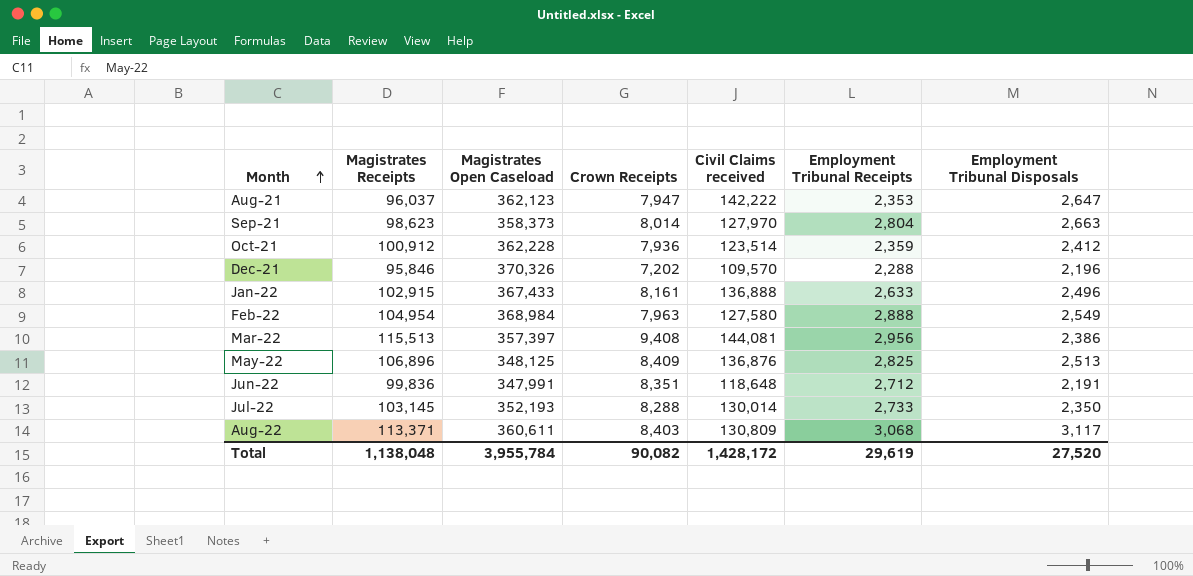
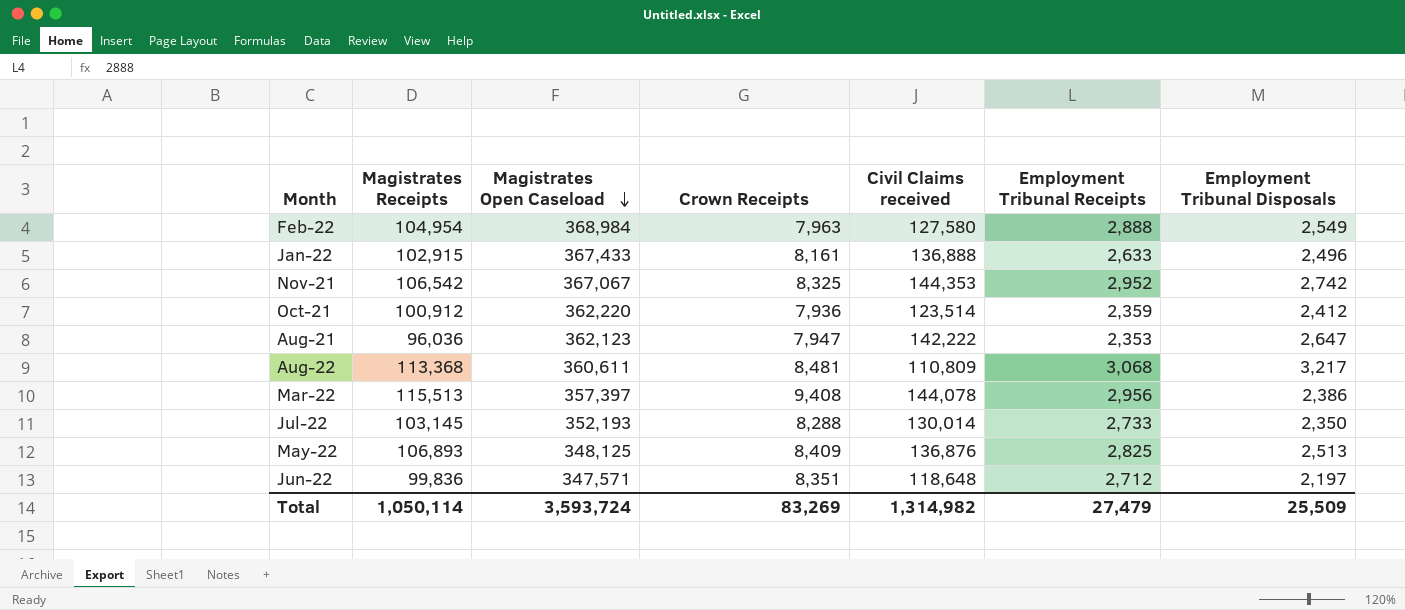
row order: Month ascending -> Magistrates Open Caseload descending
row Sep-21: 98,623 | 358,373 | 8,014 | 127,970 | 2,804 | 2,663 -> none
row Dec-21: 95,846 | 370,326 | 7,202 | 109,570 | 2,288 | 2,196 -> none
row Nov-21: none -> 106,542 | 367,067 | 8,325 | 144,353 | 2,952 | 2,742
Oct-21 | Magistrates Open Caseload: 362,228 -> 362,220
Aug-21 | Magistrates Receipts: 96,037 -> 96,036
Aug-22 | Magistrates Receipts: 113,371 -> 113,368
Aug-22 | Crown Receipts: 8,403 -> 8,481
Aug-22 | Civil Claims received: 130,809 -> 110,809
Aug-22 | Employment Tribunal Disposals: 3,117 -> 3,217
Mar-22 | Civil Claims received: 144,081 -> 144,078
May-22 | Magistrates Receipts: 106,896 -> 106,893
Jun-22 | Magistrates Open Caseload: 347,991 -> 347,571
Jun-22 | Employment Tribunal Disposals: 2,191 -> 2,197
Total | Magistrates Receipts: 1,138,048 -> 1,050,114
Total | Magistrates Open Caseload: 3,955,784 -> 3,593,724
Total | Crown Receipts: 90,082 -> 83,269
Total | Civil Claims received: 1,428,172 -> 1,314,982
Total | Employment Tribunal Receipts: 29,619 -> 27,479
Total | Employment Tribunal Disposals: 27,520 -> 25,509

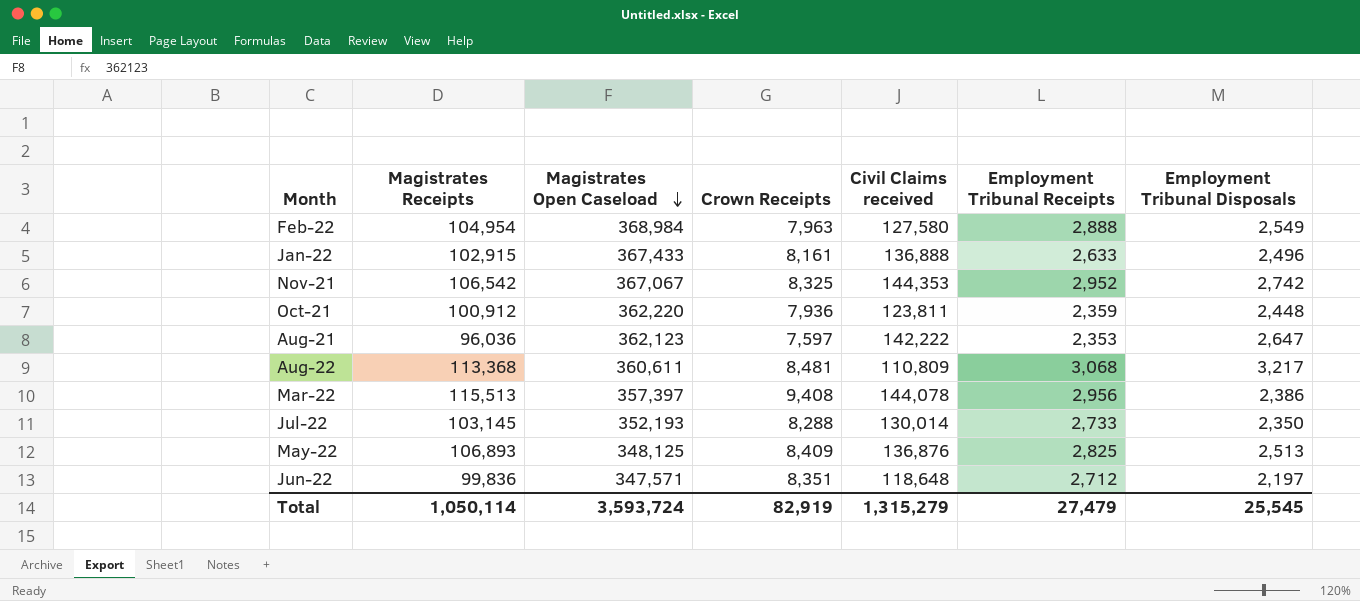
Oct-21 | Civil Claims received: 123,514 -> 123,811
Oct-21 | Employment Tribunal Disposals: 2,412 -> 2,448
Aug-21 | Crown Receipts: 7,947 -> 7,597
Total | Crown Receipts: 83,269 -> 82,919
Total | Civil Claims received: 1,314,982 -> 1,315,279
Total | Employment Tribunal Disposals: 25,509 -> 25,545

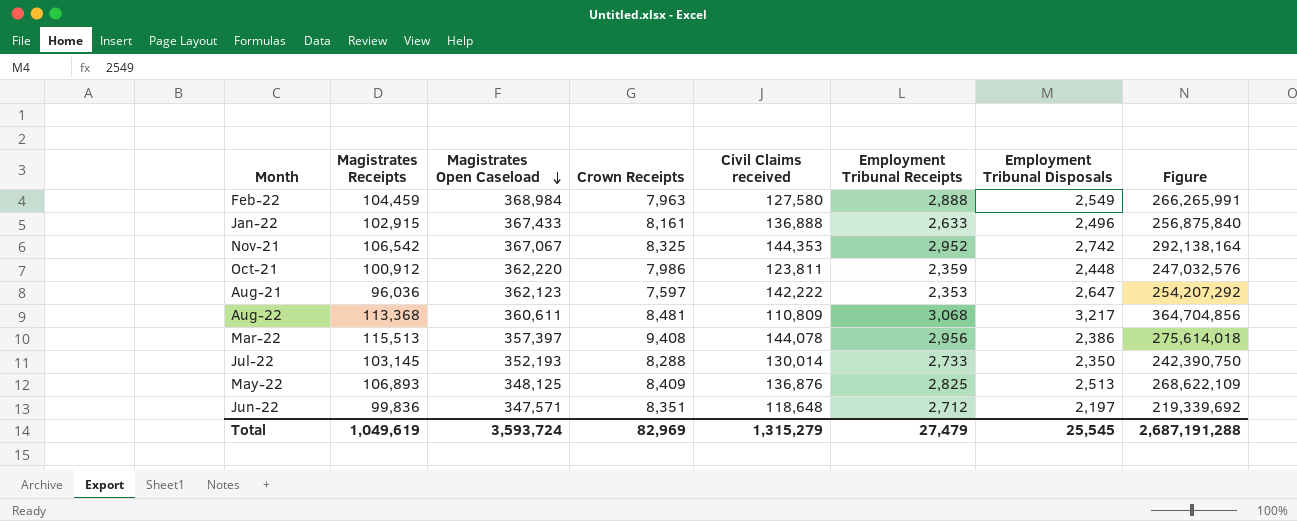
column Figure | formula: none -> [Magistrates Receipts] * [Employment Tribunal Disposals]
Feb-22 | Magistrates Receipts: 104,954 -> 104,459
Oct-21 | Crown Receipts: 7,936 -> 7,986
Total | Magistrates Receipts: 1,050,114 -> 1,049,619
Total | Crown Receipts: 82,919 -> 82,969

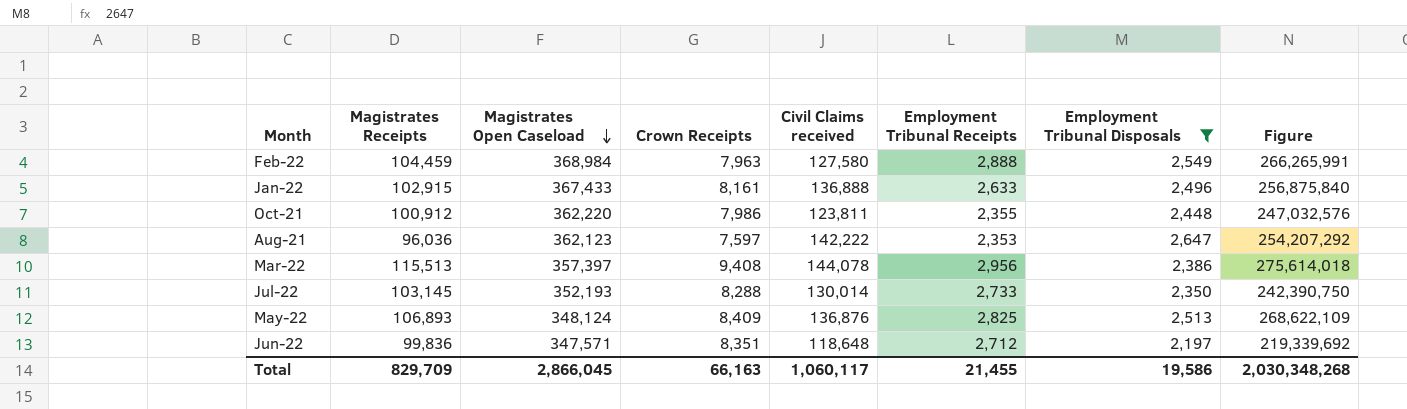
filter: none -> Employment Tribunal Disposals <= 2,647
Oct-21 | Employment Tribunal Receipts: 2,359 -> 2,355
May-22 | Magistrates Open Caseload: 348,125 -> 348,124
Total | Magistrates Receipts: 1,049,619 -> 829,709
Total | Magistrates Open Caseload: 3,593,724 -> 2,866,045
Total | Crown Receipts: 82,969 -> 66,163
Total | Civil Claims received: 1,315,279 -> 1,060,117
Total | Employment Tribunal Receipts: 27,479 -> 21,455
Total | Employment Tribunal Disposals: 25,545 -> 19,586
Total | Figure: 2,687,191,288 -> 2,030,348,268

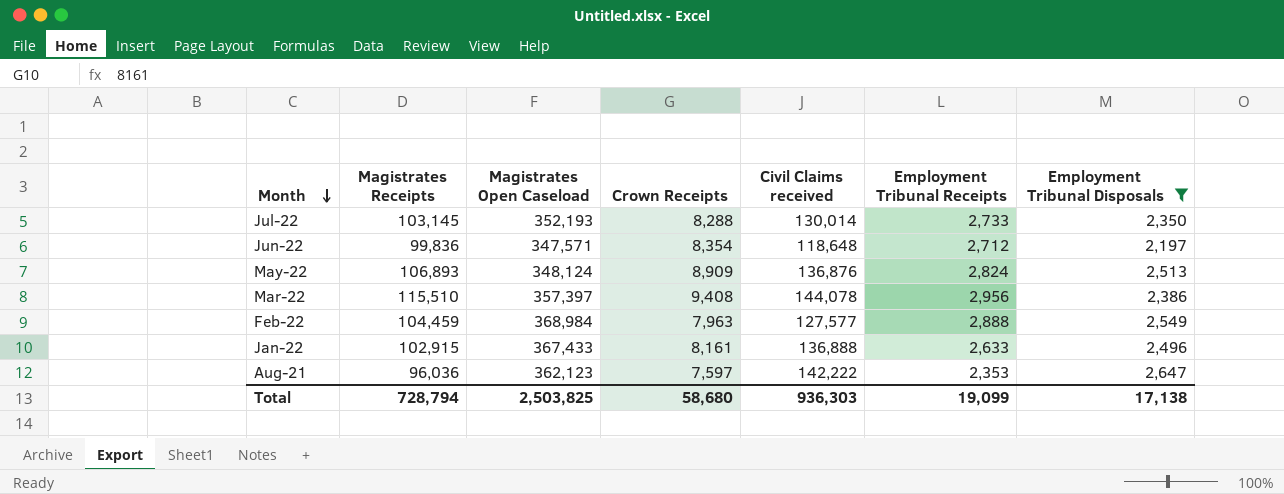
row order: Magistrates Open Caseload descending -> Month descending
column Figure | formula: [Magistrates Receipts] * [Employment Tribunal Disposals] -> none
row Oct-21: 100,912 | 362,220 | 7,986 | 123,811 | 2,355 | 2,448 | 247,032,576 -> none
Jun-22 | Crown Receipts: 8,351 -> 8,354
May-22 | Crown Receipts: 8,409 -> 8,909
May-22 | Employment Tribunal Receipts: 2,825 -> 2,824
Mar-22 | Magistrates Receipts: 115,513 -> 115,510
Feb-22 | Civil Claims received: 127,580 -> 127,577
Total | Magistrates Receipts: 829,709 -> 728,794
Total | Magistrates Open Caseload: 2,866,045 -> 2,503,825
Total | Crown Receipts: 66,163 -> 58,680
Total | Civil Claims received: 1,060,117 -> 936,303
Total | Employment Tribunal Receipts: 21,455 -> 19,099
Total | Employment Tribunal Disposals: 19,586 -> 17,138

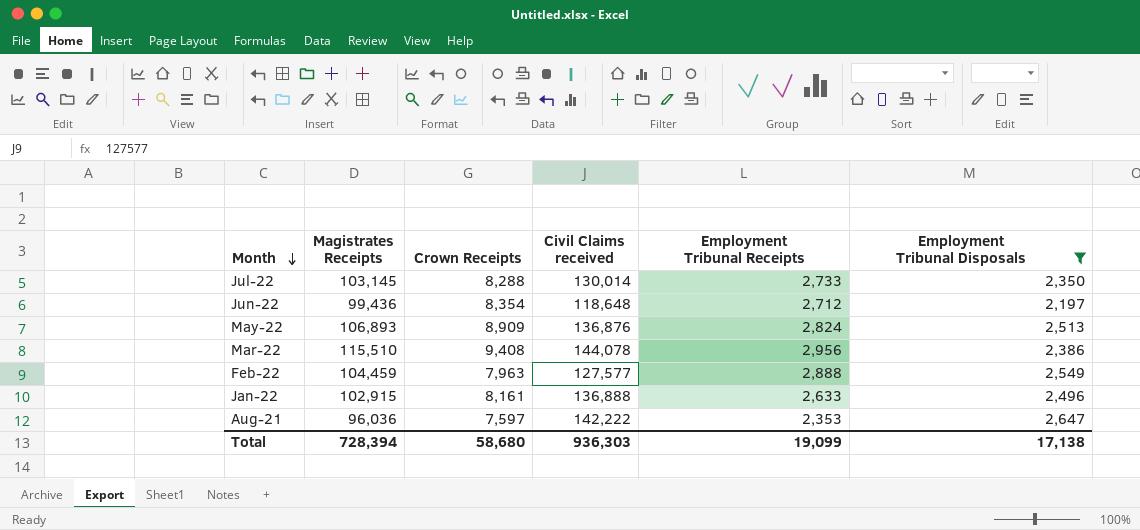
column Magistrates Open Caseload | position: 3 -> none
Jun-22 | Magistrates Receipts: 99,836 -> 99,436
Total | Magistrates Receipts: 728,794 -> 728,394

